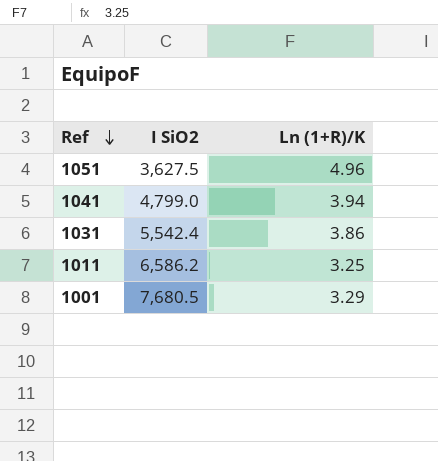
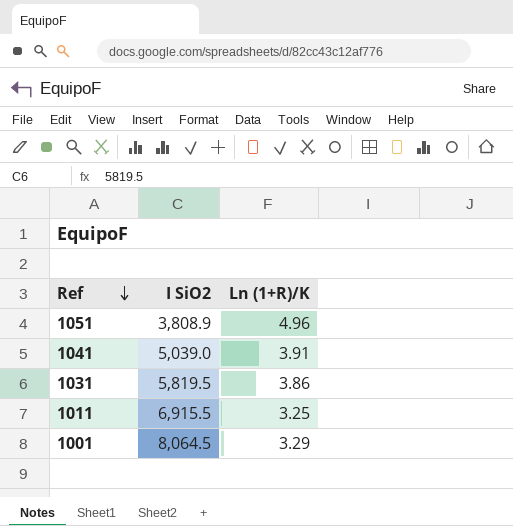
1051 | I SiO2: 3,627.5 -> 3,808.9
1041 | I SiO2: 4,799.0 -> 5,039.0
1041 | Ln (1+R)/K: 3.94 -> 3.91
1031 | I SiO2: 5,542.4 -> 5,819.5
1011 | I SiO2: 6,586.2 -> 6,915.5
1001 | I SiO2: 7,680.5 -> 8,064.5

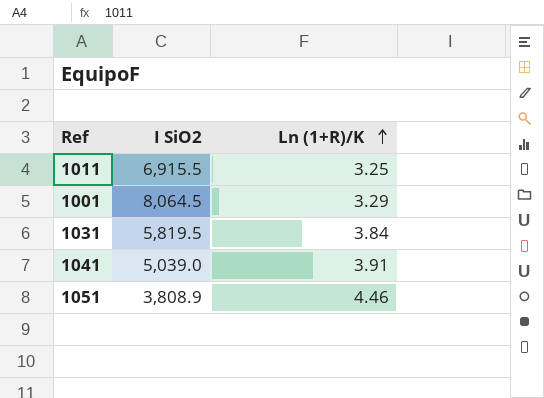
row order: Ref descending -> Ln (1+R)/K ascending
1031 | Ln (1+R)/K: 3.86 -> 3.84
1051 | Ln (1+R)/K: 4.96 -> 4.46

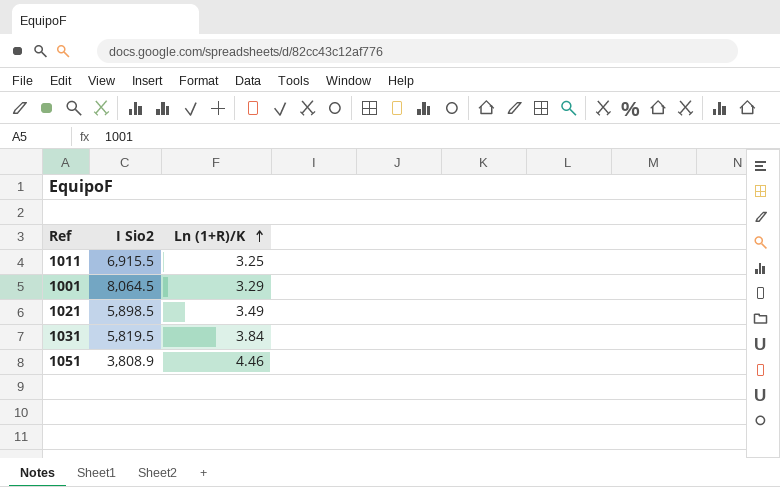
column name: I SiO2 -> I Sio2
row 1041: 5,039.0 | 3.91 -> none
row 1021: none -> 5,898.5 | 3.49

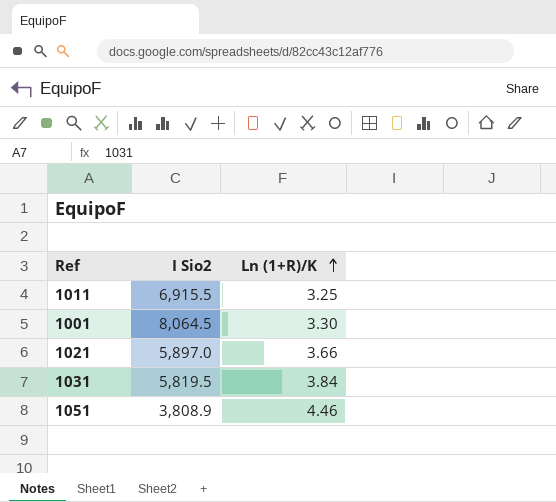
1001 | Ln (1+R)/K: 3.29 -> 3.30
1021 | I Sio2: 5,898.5 -> 5,897.0
1021 | Ln (1+R)/K: 3.49 -> 3.66

